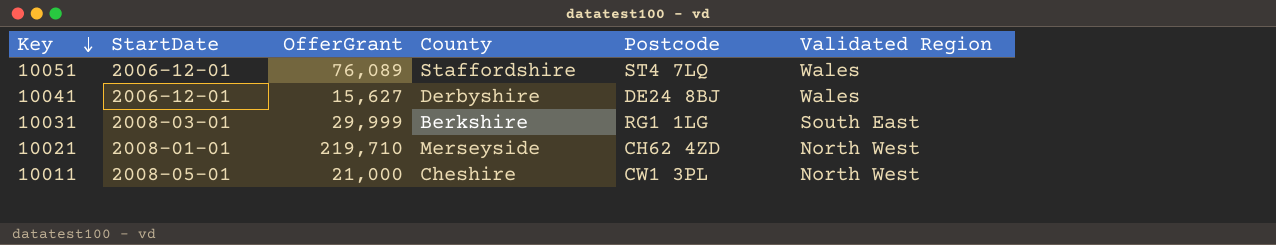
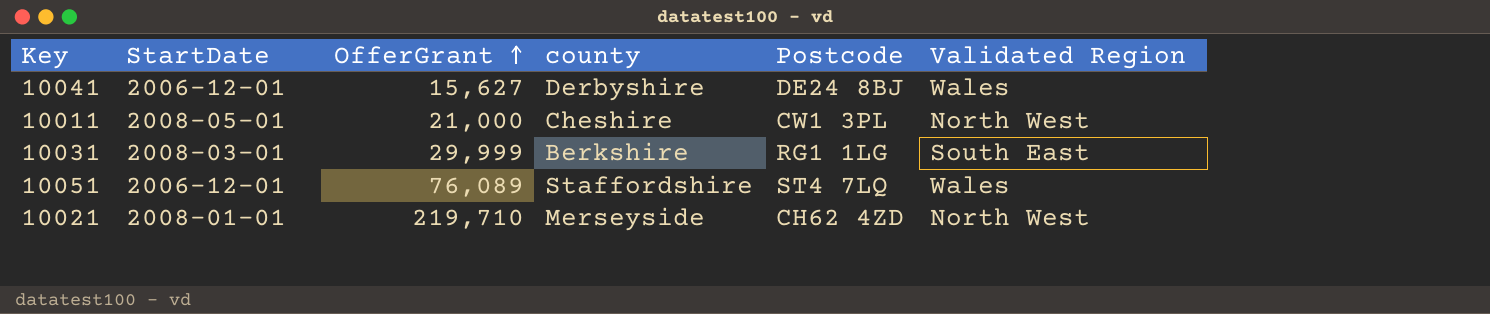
row order: Key descending -> OfferGrant ascending
column name: County -> county

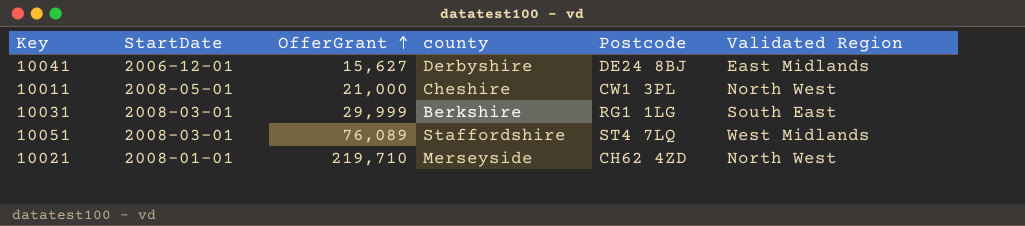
10041 | Validated Region: Wales -> East Midlands
10051 | StartDate: 2006-12-01 -> 2008-03-01
10051 | Validated Region: Wales -> West Midlands

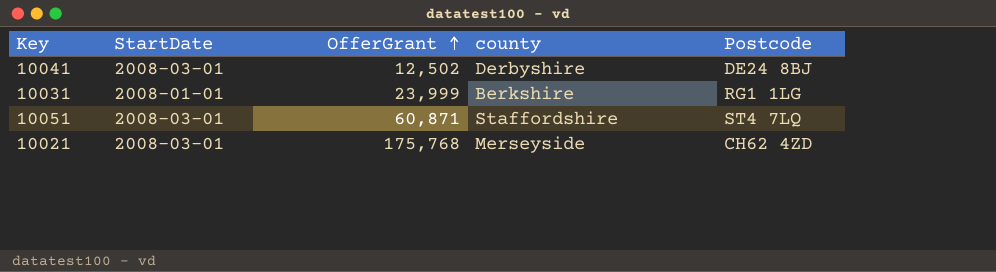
column Validated Region | position: 6 -> none
row 10011: 2008-05-01 | 21,000 | Cheshire | CW1 3PL | North West -> none
10041 | StartDate: 2006-12-01 -> 2008-03-01
10041 | OfferGrant: 15,627 -> 12,502
10031 | StartDate: 2008-03-01 -> 2008-01-01
10031 | OfferGrant: 29,999 -> 23,999
10051 | OfferGrant: 76,089 -> 60,871
10021 | StartDate: 2008-01-01 -> 2008-03-01
10021 | OfferGrant: 219,710 -> 175,768

